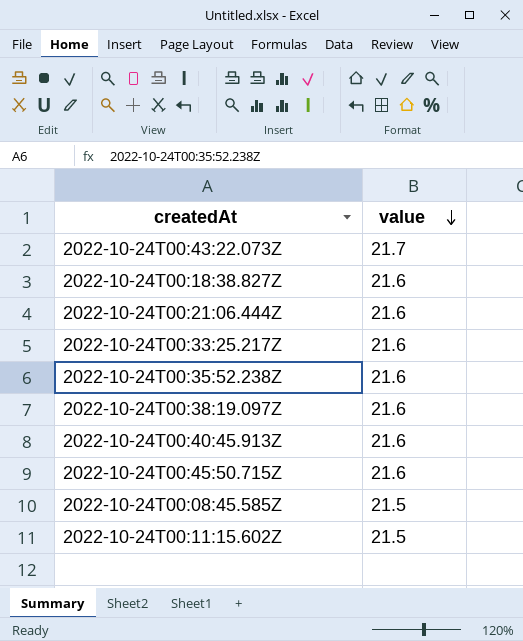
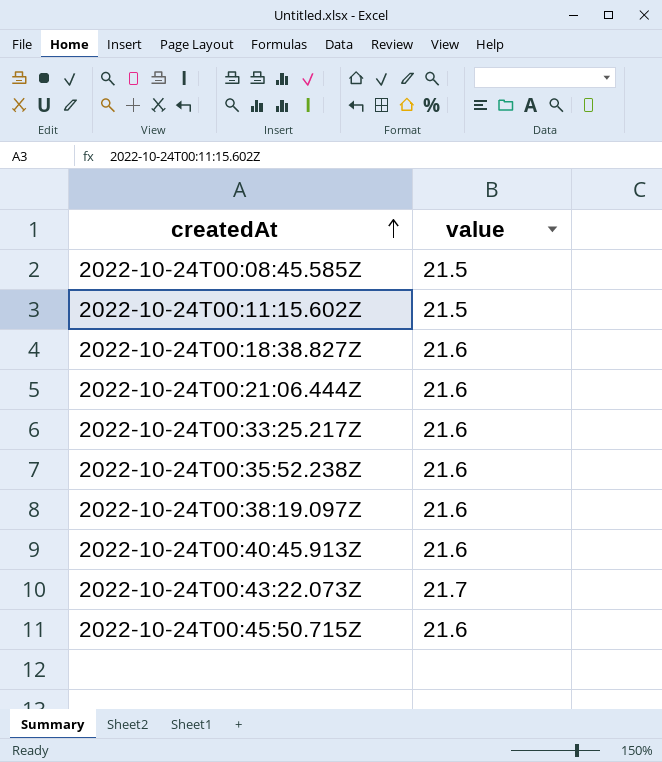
row order: value descending -> createdAt ascending

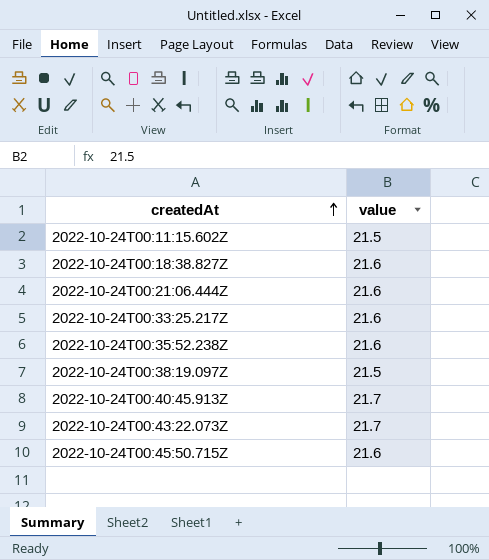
row 2022-10-24T00:08:45.585Z: 21.5 -> none
2022-10-24T00:38:19.097Z | value: 21.6 -> 21.5
2022-10-24T00:40:45.913Z | value: 21.6 -> 21.7

